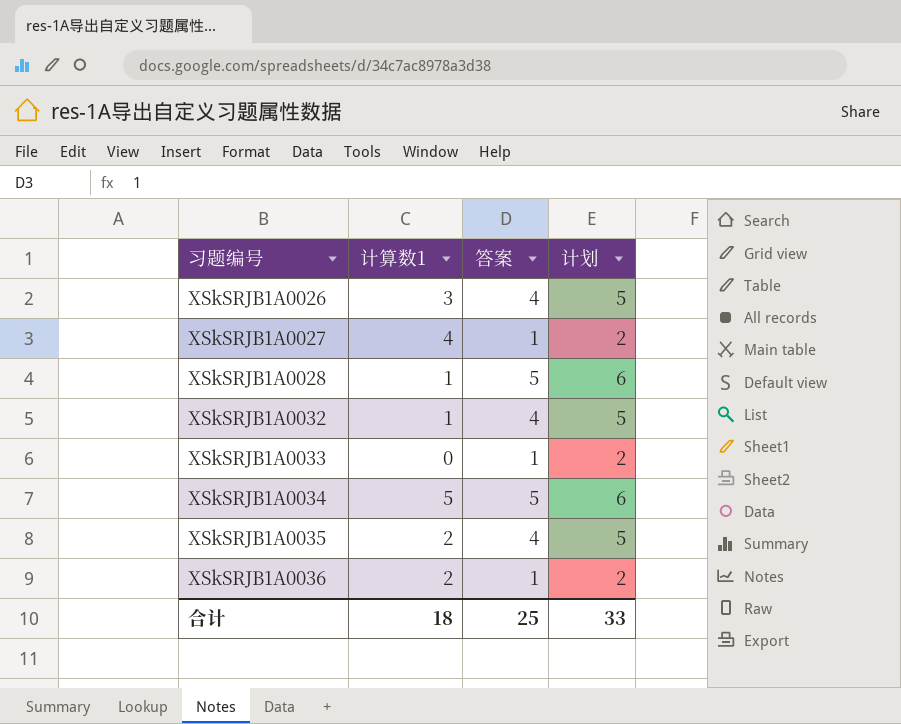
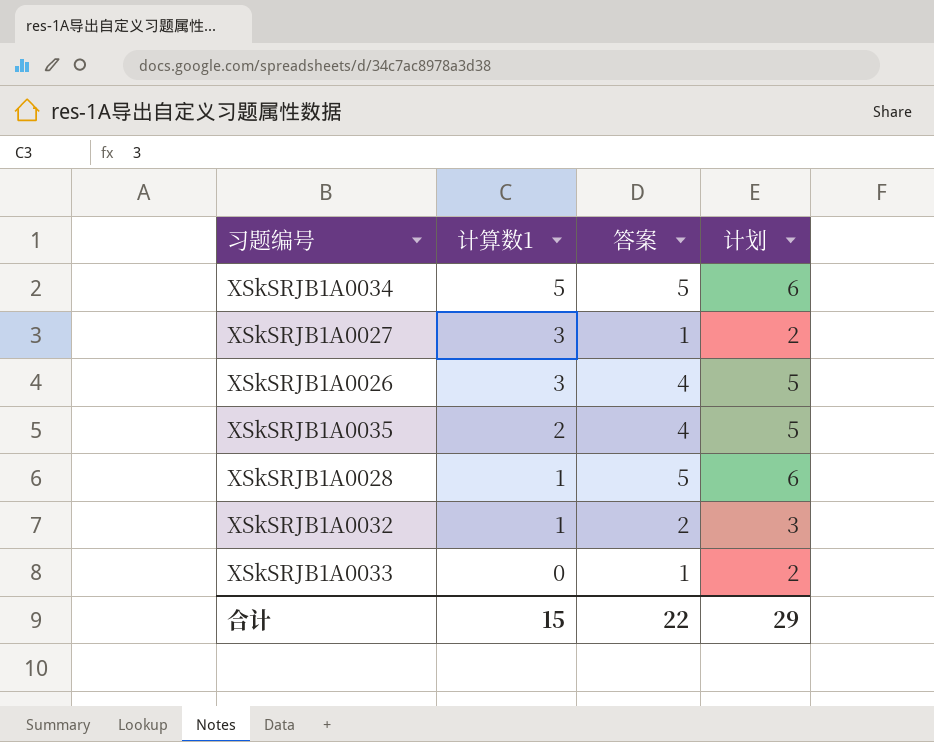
row order: 习题编号 ascending -> 计算数1 descending
row XSkSRJB1A0036: 2 | 1 | 2 -> none
XSkSRJB1A0027 | 计算数1: 4 -> 3
XSkSRJB1A0032 | 答案: 4 -> 2
XSkSRJB1A0032 | 计划: 5 -> 3
合计 | 计算数1: 18 -> 15
合计 | 答案: 25 -> 22
合计 | 计划: 33 -> 29

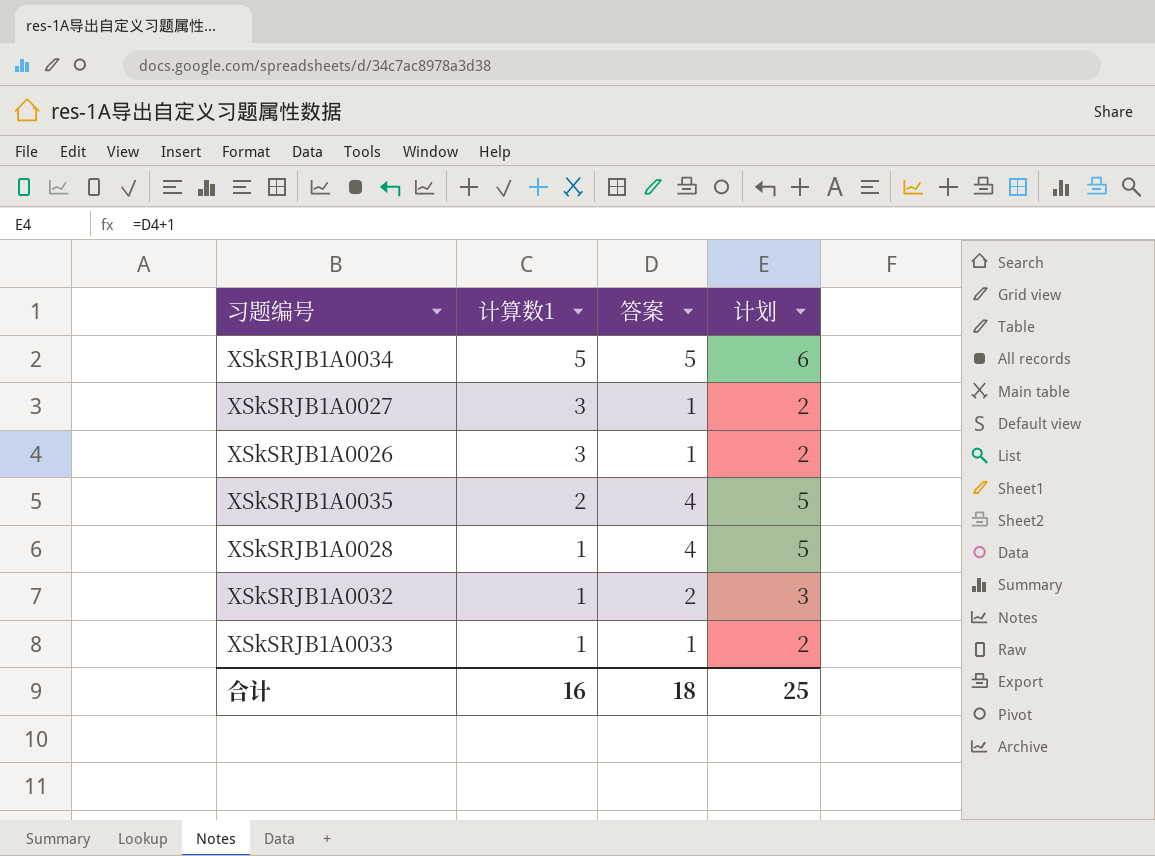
XSkSRJB1A0026 | 答案: 4 -> 1
XSkSRJB1A0026 | 计划: 5 -> 2
XSkSRJB1A0028 | 答案: 5 -> 4
XSkSRJB1A0028 | 计划: 6 -> 5
XSkSRJB1A0033 | 计算数1: 0 -> 1
合计 | 计算数1: 15 -> 16
合计 | 答案: 22 -> 18
合计 | 计划: 29 -> 25

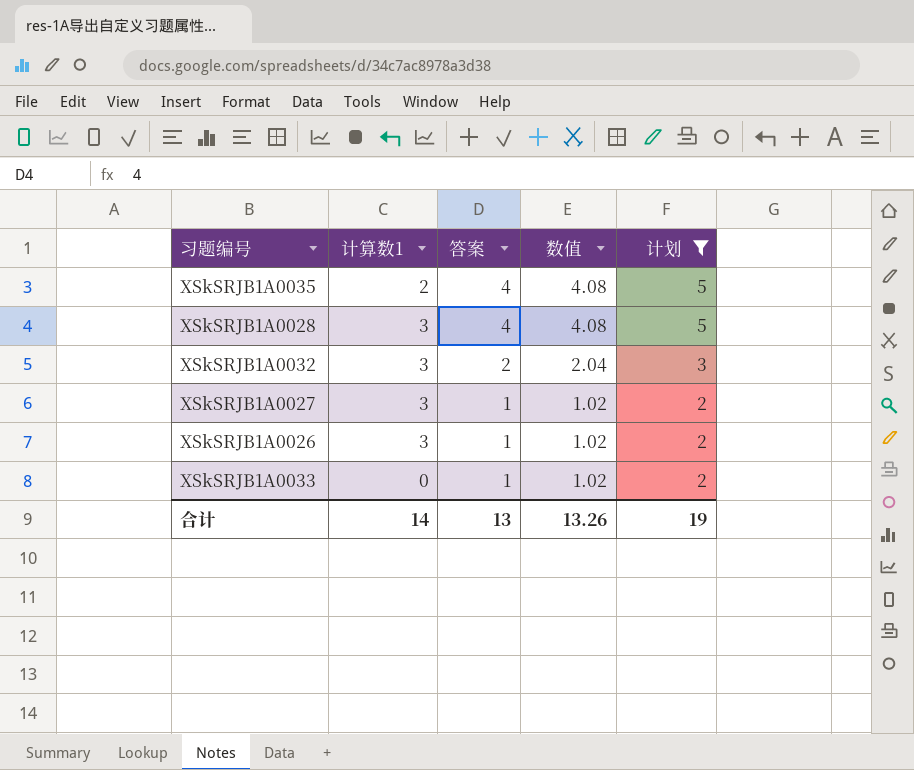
filter: none -> 计划 != 6
row order: 计算数1 descending -> 答案 descending
column 数值 | formula: none -> [答案] * 1.02
XSkSRJB1A0028 | 计算数1: 1 -> 3
XSkSRJB1A0032 | 计算数1: 1 -> 3
XSkSRJB1A0033 | 计算数1: 1 -> 0
合计 | 计算数1: 16 -> 14
合计 | 答案: 18 -> 13
合计 | 计划: 25 -> 19

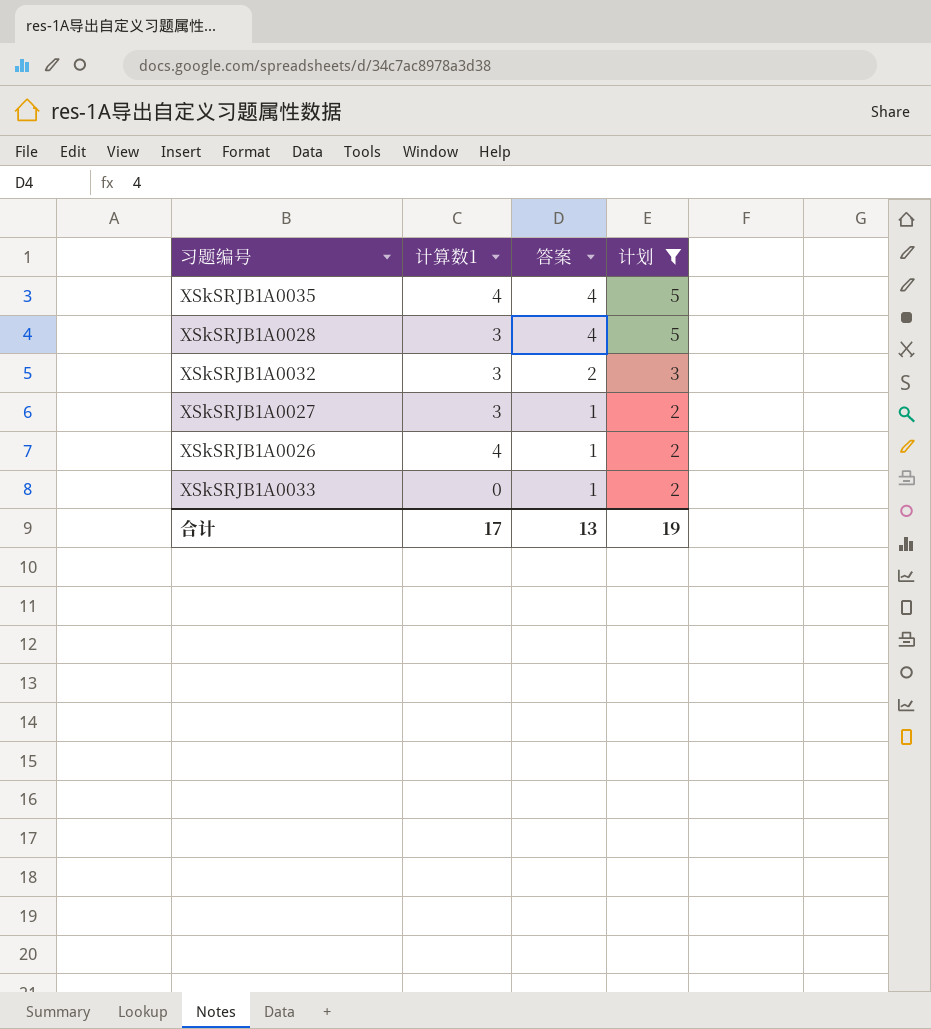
column 数值 | formula: [答案] * 1.02 -> none
XSkSRJB1A0035 | 计算数1: 2 -> 4
XSkSRJB1A0026 | 计算数1: 3 -> 4
合计 | 计算数1: 14 -> 17

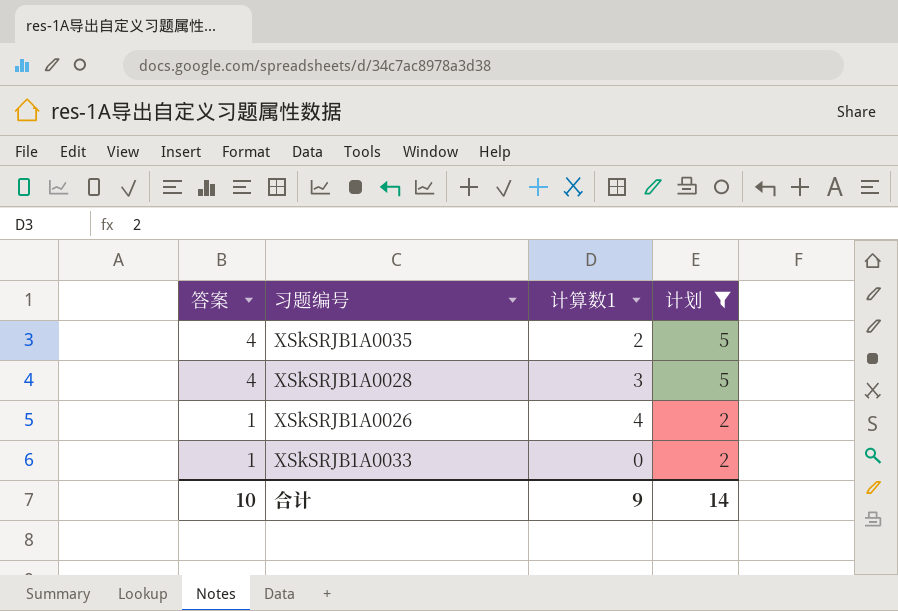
column 答案 | position: 3 -> 1
row XSkSRJB1A0032: 3 | 2 | 3 -> none
row XSkSRJB1A0027: 3 | 1 | 2 -> none
XSkSRJB1A0035 | 计算数1: 4 -> 2
合计 | 答案: 13 -> 10
合计 | 计算数1: 17 -> 9
合计 | 计划: 19 -> 14

